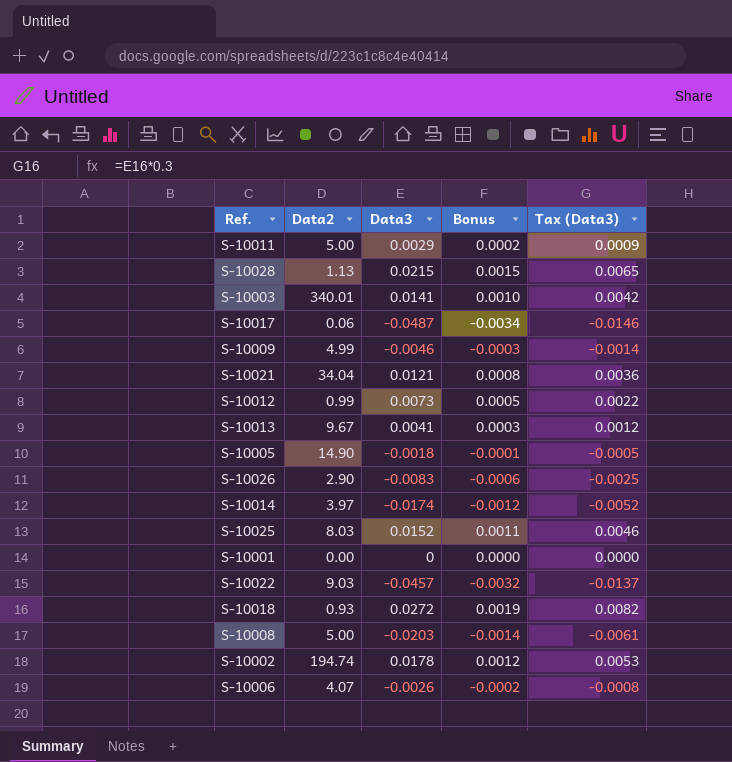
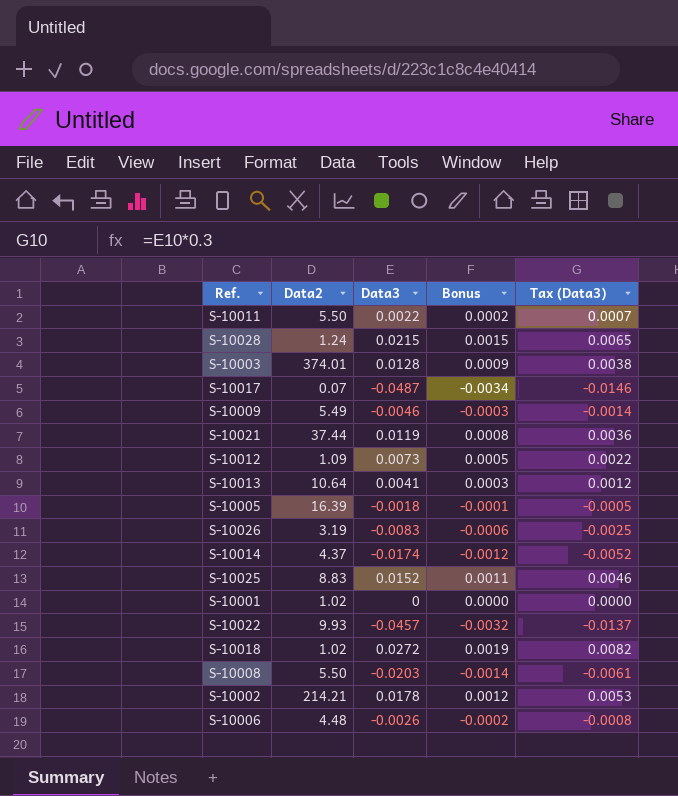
S-10011 | Data2: 5.00 -> 5.50
S-10011 | Data3: 0.0029 -> 0.0022
S-10011 | Tax (Data3): 0.0009 -> 0.0007
S-10028 | Data2: 1.13 -> 1.24
S-10003 | Data2: 340.01 -> 374.01
S-10003 | Data3: 0.0141 -> 0.0128
S-10003 | Bonus: 0.0010 -> 0.0009
S-10003 | Tax (Data3): 0.0042 -> 0.0038
S-10017 | Data2: 0.06 -> 0.07
S-10009 | Data2: 4.99 -> 5.49
S-10021 | Data2: 34.04 -> 37.44
S-10021 | Data3: 0.0121 -> 0.0119
S-10012 | Data2: 0.99 -> 1.09
S-10013 | Data2: 9.67 -> 10.64
S-10005 | Data2: 14.90 -> 16.39
S-10026 | Data2: 2.90 -> 3.19
S-10014 | Data2: 3.97 -> 4.37
S-10025 | Data2: 8.03 -> 8.83
S-10001 | Data2: 0.00 -> 1.02
S-10022 | Data2: 9.03 -> 9.93
S-10018 | Data2: 0.93 -> 1.02
S-10008 | Data2: 5.00 -> 5.50
S-10002 | Data2: 194.74 -> 214.21
S-10006 | Data2: 4.07 -> 4.48

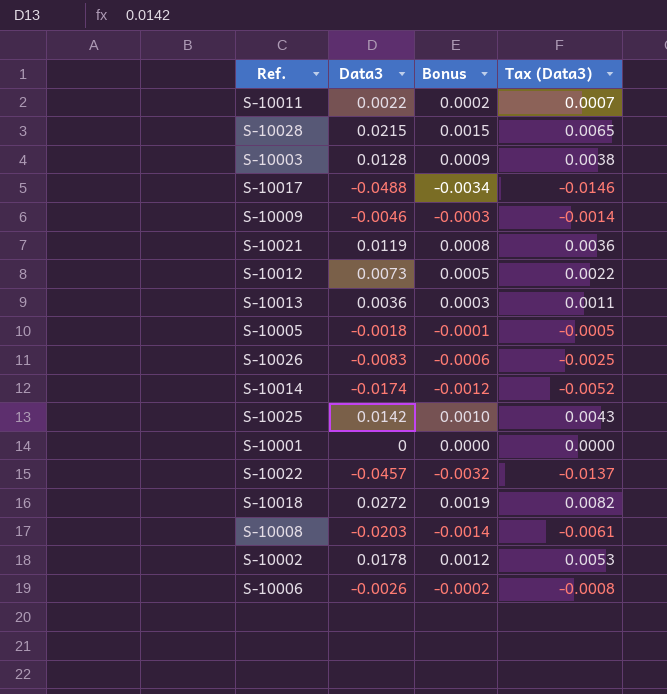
column Data2 | position: 2 -> none
S-10017 | Data3: -0.0487 -> -0.0488
S-10013 | Data3: 0.0041 -> 0.0036
S-10013 | Tax (Data3): 0.0012 -> 0.0011
S-10025 | Data3: 0.0152 -> 0.0142
S-10025 | Bonus: 0.0011 -> 0.0010
S-10025 | Tax (Data3): 0.0046 -> 0.0043

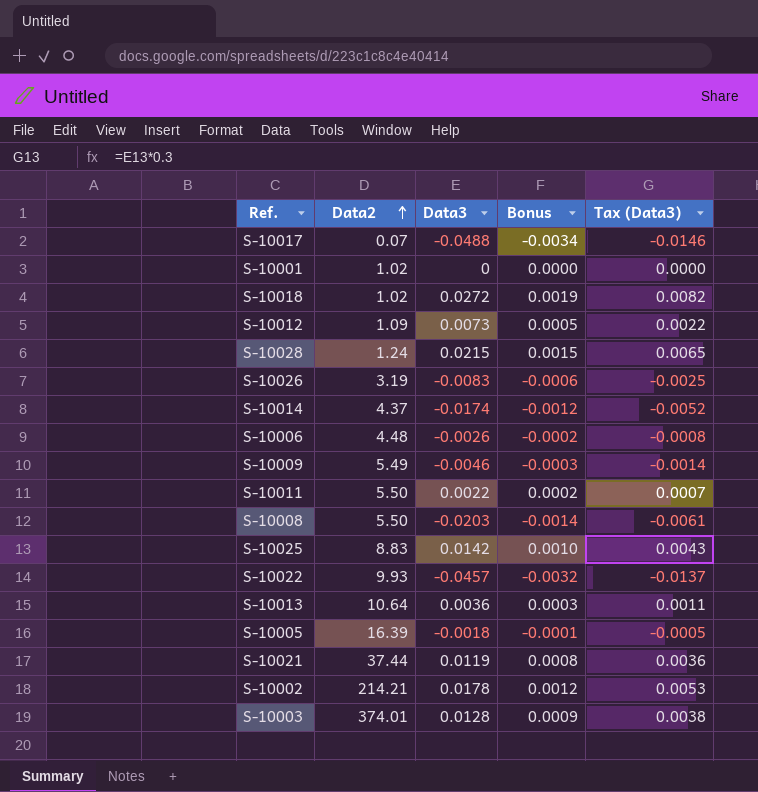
row order: none -> Data2 ascending
column Data2 | position: none -> 2

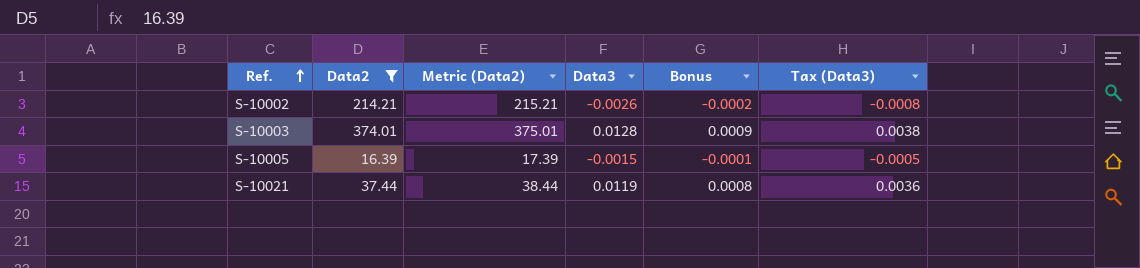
filter: none -> Data2 >= 16.39
row order: Data2 ascending -> Ref. ascending
column Metric (Data2) | formula: none -> [Data2] + 1
S-10002 | Data3: 0.0178 -> -0.0026
S-10002 | Bonus: 0.0012 -> -0.0002
S-10002 | Tax (Data3): 0.0053 -> -0.0008
S-10005 | Data3: -0.0018 -> -0.0015

